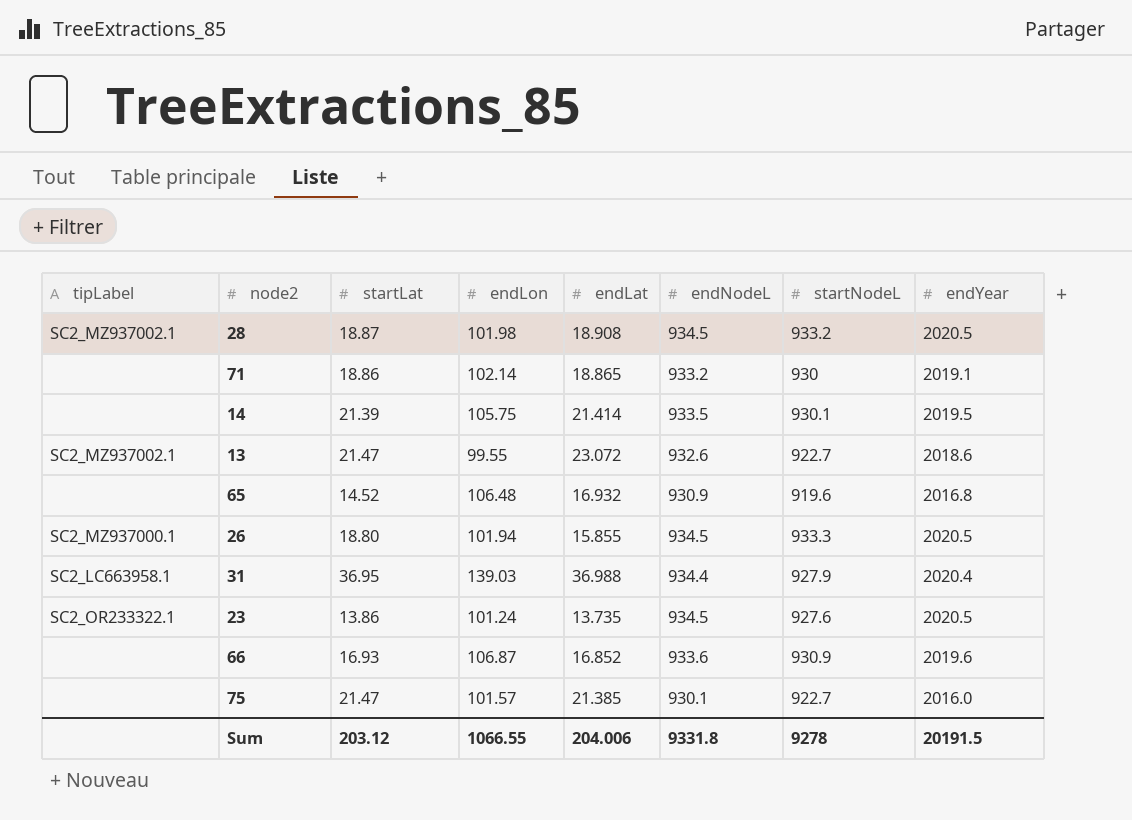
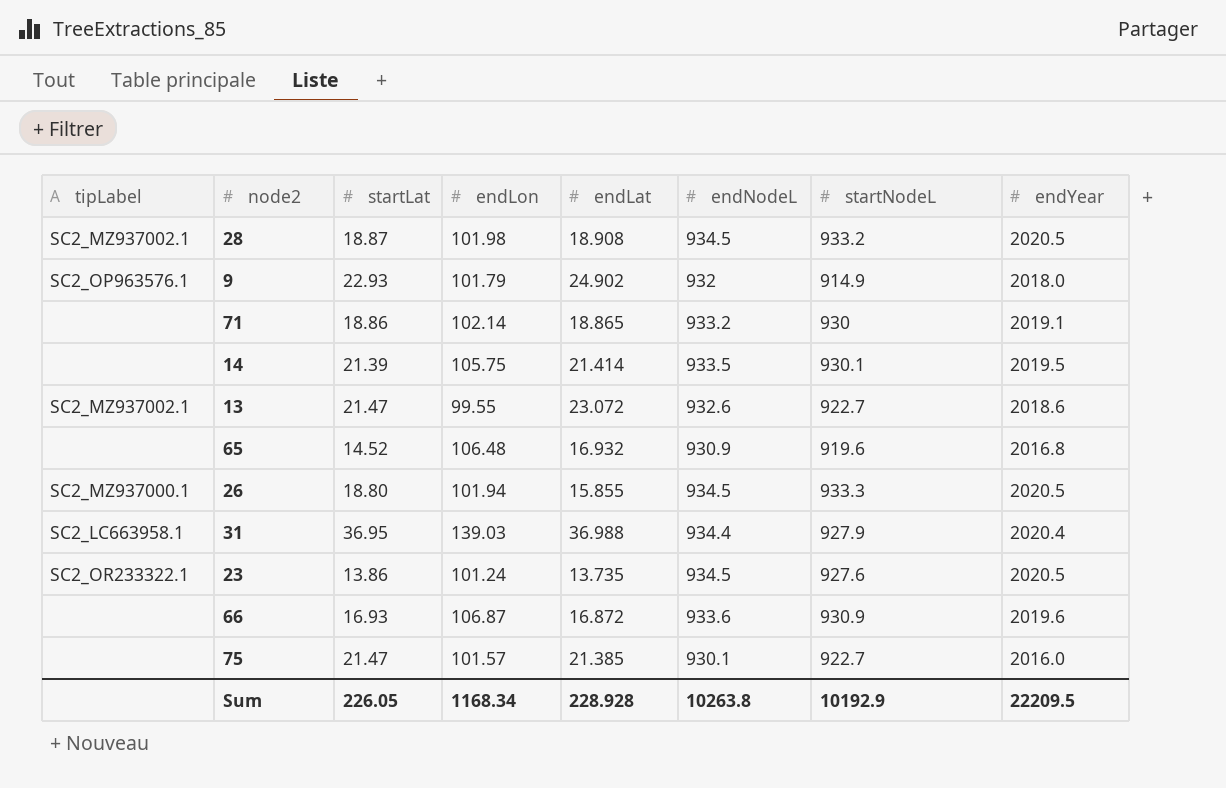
row 9: none -> SC2_OP963576.1 | 22.93 | 101.79 | 24.902 | 932 | 914.9 | 2018.0
66 | endLat: 16.852 -> 16.872
Sum | startLat: 203.12 -> 226.05
Sum | endLon: 1066.55 -> 1168.34
Sum | endLat: 204.006 -> 228.928
Sum | endNodeL: 9331.8 -> 10263.8
Sum | startNodeL: 9278 -> 10192.9
Sum | endYear: 20191.5 -> 22209.5

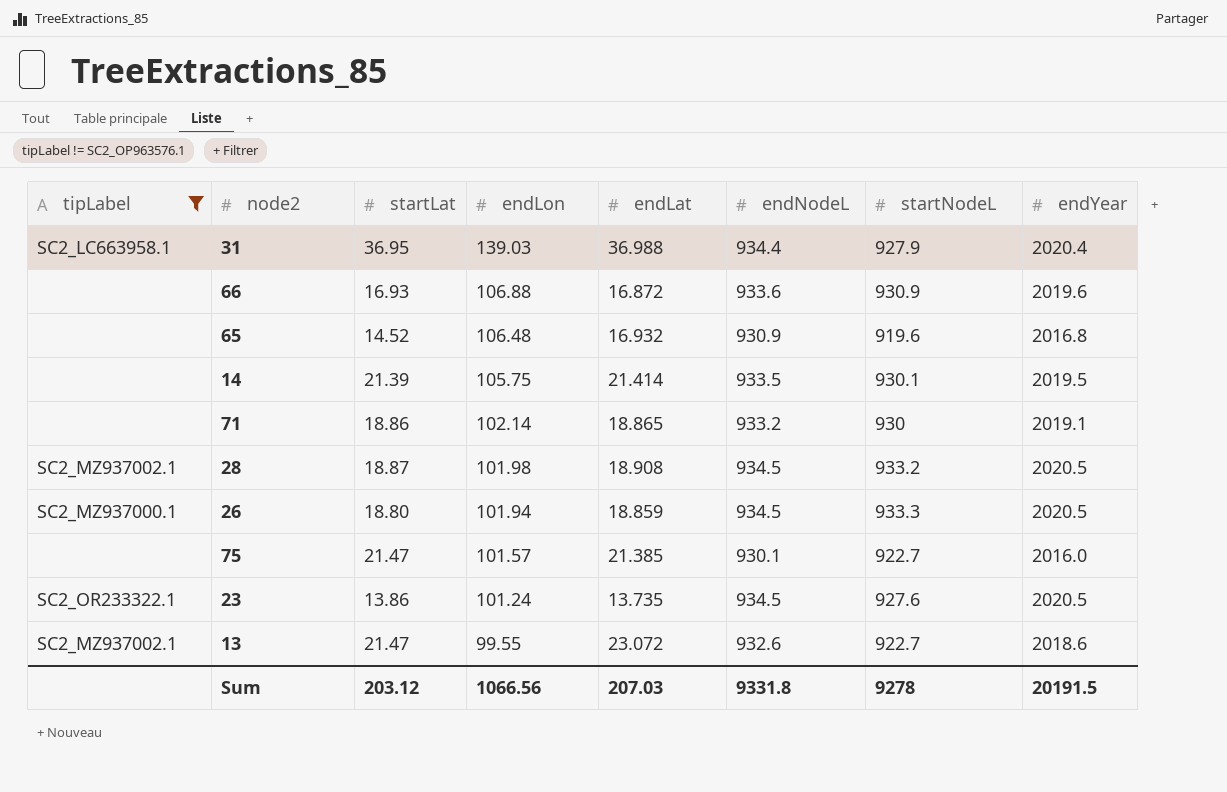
filter: none -> tipLabel != SC2_OP963576.1
row order: none -> endLon descending
66 | endLon: 106.87 -> 106.88
26 | endLat: 15.855 -> 18.859
Sum | startLat: 226.05 -> 203.12
Sum | endLon: 1168.34 -> 1066.56
Sum | endLat: 228.928 -> 207.03
Sum | endNodeL: 10263.8 -> 9331.8
Sum | startNodeL: 10192.9 -> 9278
Sum | endYear: 22209.5 -> 20191.5

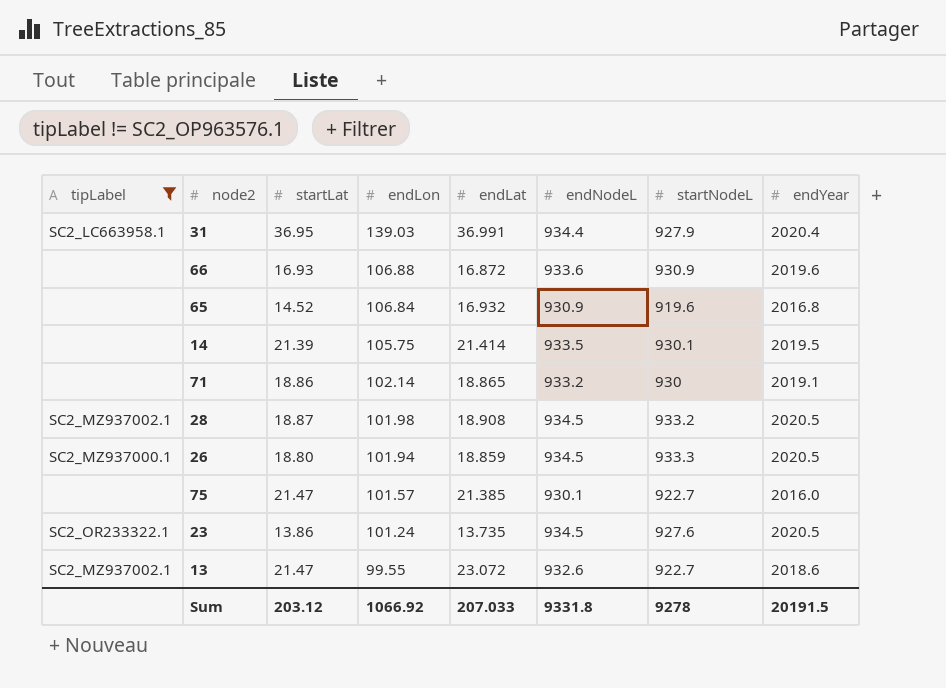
31 | endLat: 36.988 -> 36.991
65 | endLon: 106.48 -> 106.84
Sum | endLon: 1066.56 -> 1066.92
Sum | endLat: 207.03 -> 207.033

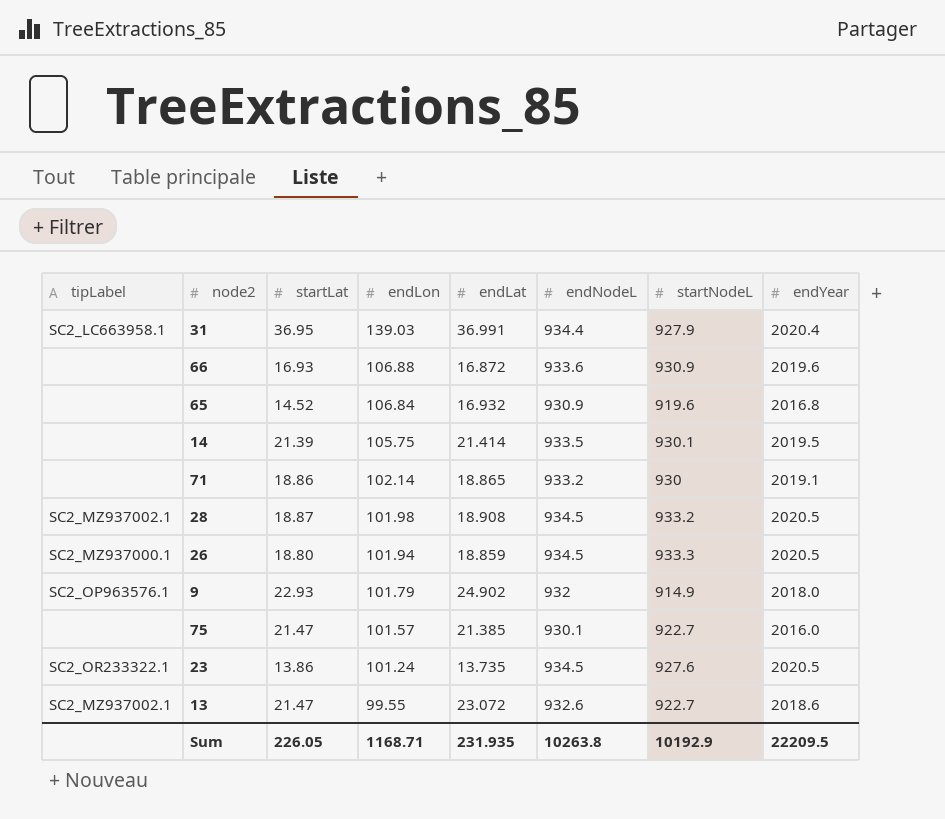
filter: tipLabel != SC2_OP963576.1 -> none
Sum | startLat: 203.12 -> 226.05
Sum | endLon: 1066.92 -> 1168.71
Sum | endLat: 207.033 -> 231.935
Sum | endNodeL: 9331.8 -> 10263.8
Sum | startNodeL: 9278 -> 10192.9
Sum | endYear: 20191.5 -> 22209.5

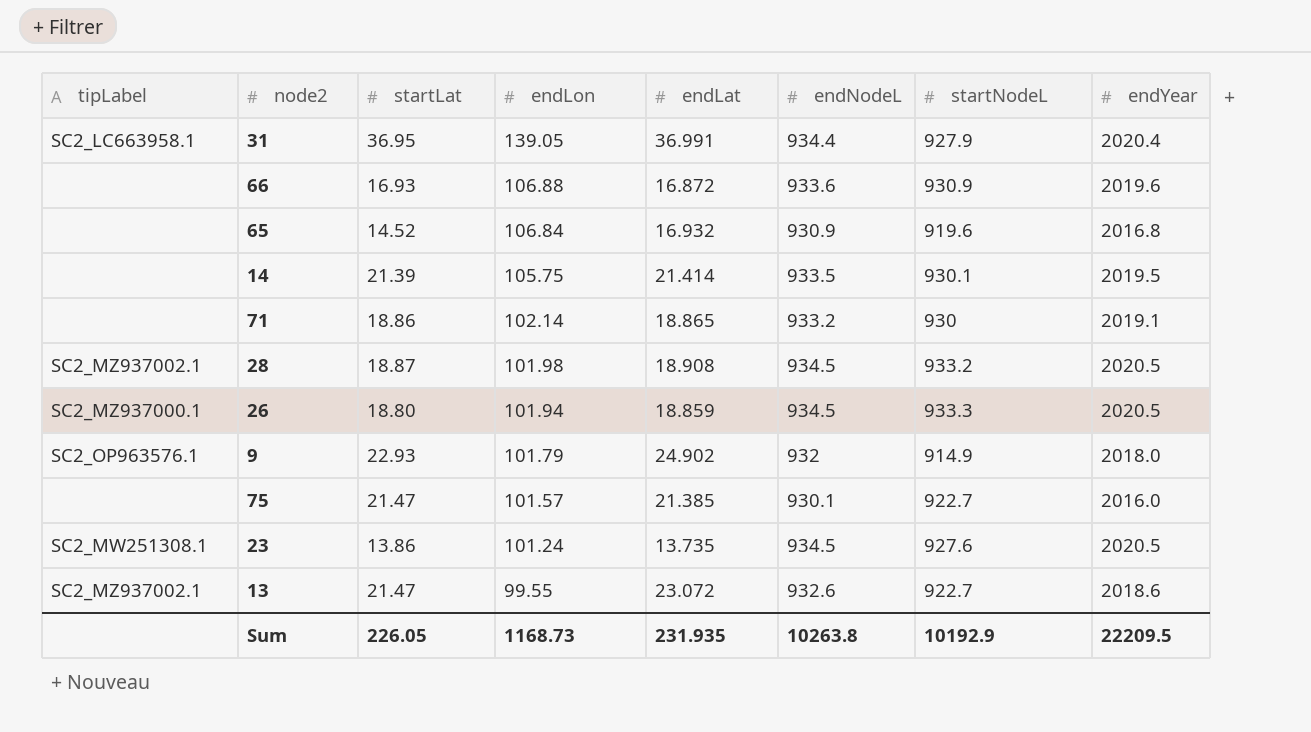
31 | endLon: 139.03 -> 139.05
23 | tipLabel: SC2_OR233322.1 -> SC2_MW251308.1
Sum | endLon: 1168.71 -> 1168.73

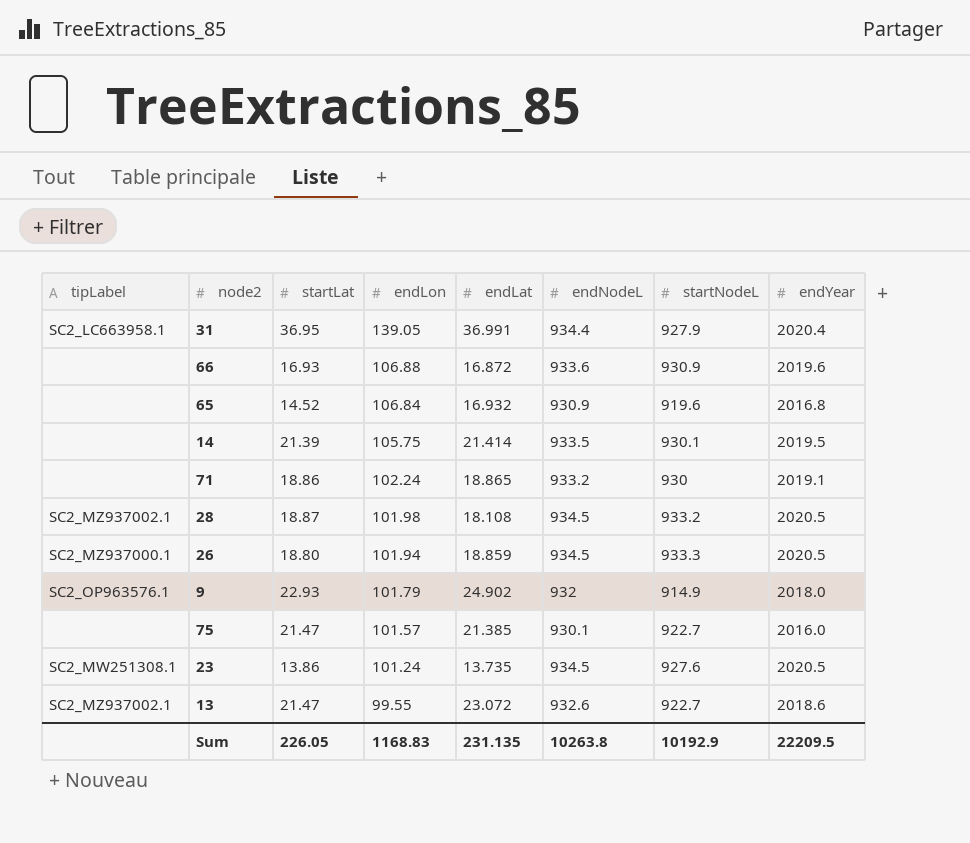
71 | endLon: 102.14 -> 102.24
28 | endLat: 18.908 -> 18.108
Sum | endLon: 1168.73 -> 1168.83
Sum | endLat: 231.935 -> 231.135

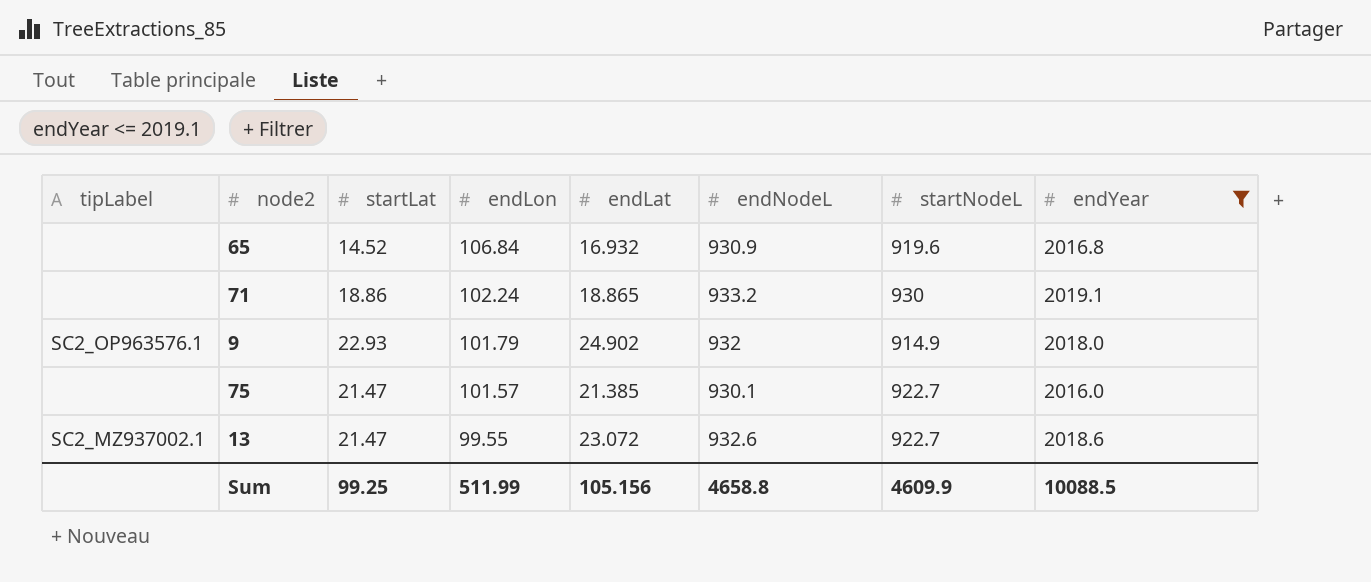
filter: none -> endYear <= 2019.1
Sum | startLat: 226.05 -> 99.25
Sum | endLon: 1168.83 -> 511.99
Sum | endLat: 231.135 -> 105.156
Sum | endNodeL: 10263.8 -> 4658.8
Sum | startNodeL: 10192.9 -> 4609.9
Sum | endYear: 22209.5 -> 10088.5

